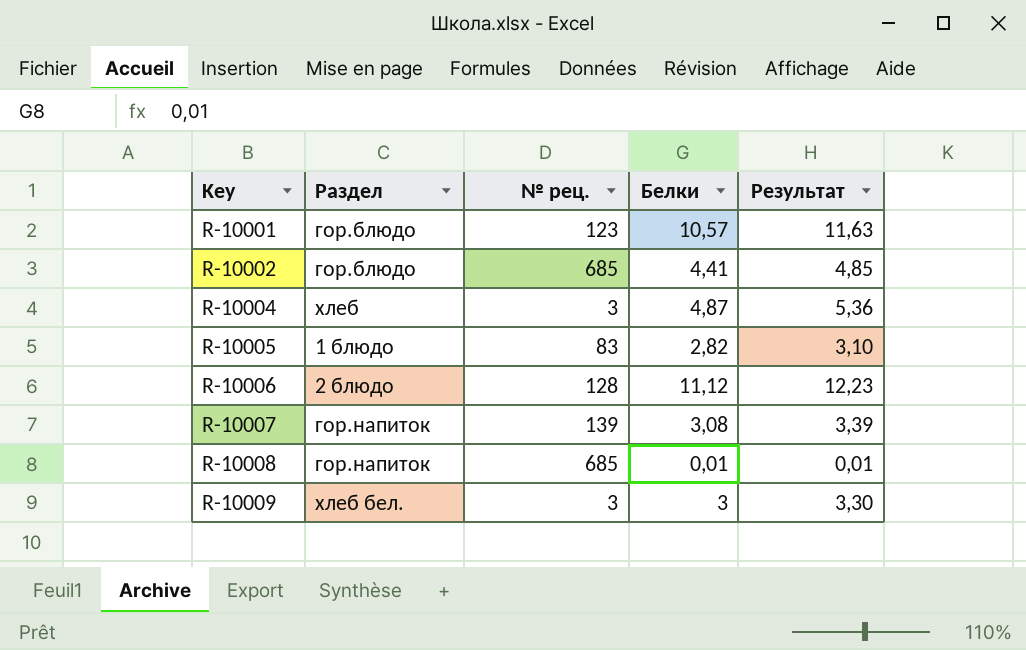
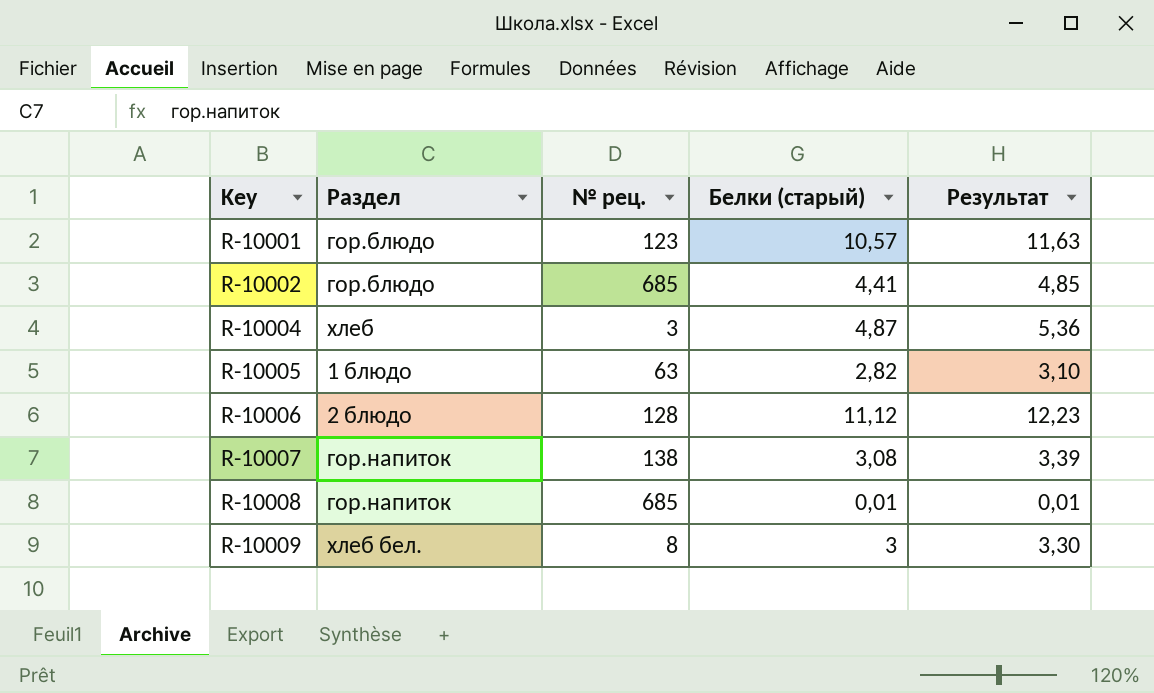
column name: Белки -> Белки (старый)
R-10005 | № рец.: 83 -> 63
R-10007 | № рец.: 139 -> 138
R-10009 | № рец.: 3 -> 8

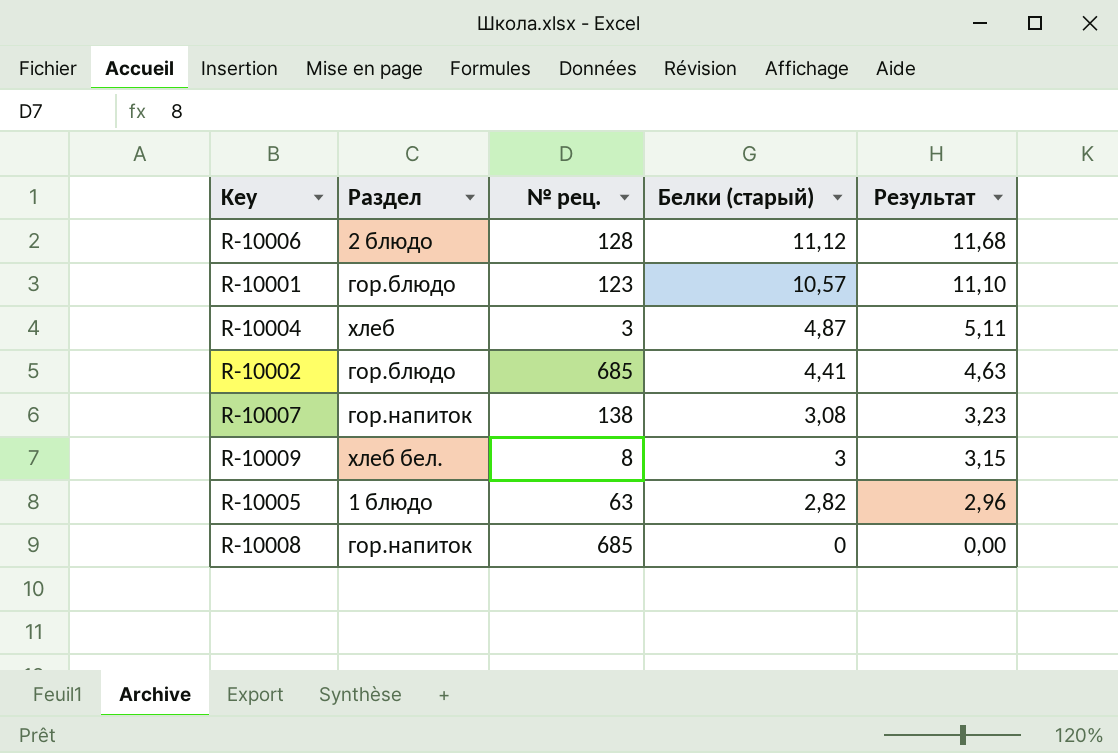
row order: Key ascending -> Белки (старый) descending
column Результат | formula: [Белки (старый)] * 1,1 -> [Белки (старый)] * 1,05
R-10008 | Белки (старый): 0,01 -> 0

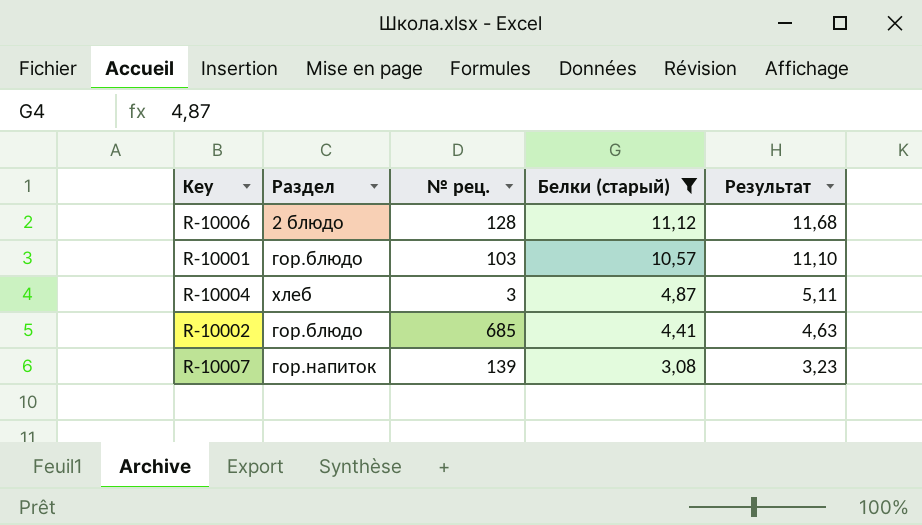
filter: none -> Белки (старый) >= 3,08
R-10001 | № рец.: 123 -> 103
R-10007 | № рец.: 138 -> 139

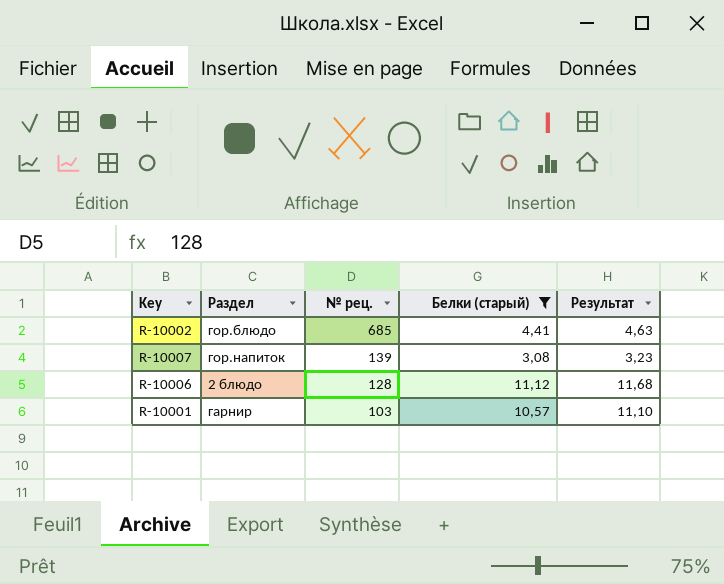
row order: Белки (старый) descending -> № рец. descending
row R-10004: хлеб | 3 | 4,87 | 5,11 -> none
R-10001 | Раздел: гор.блюдо -> гарнир

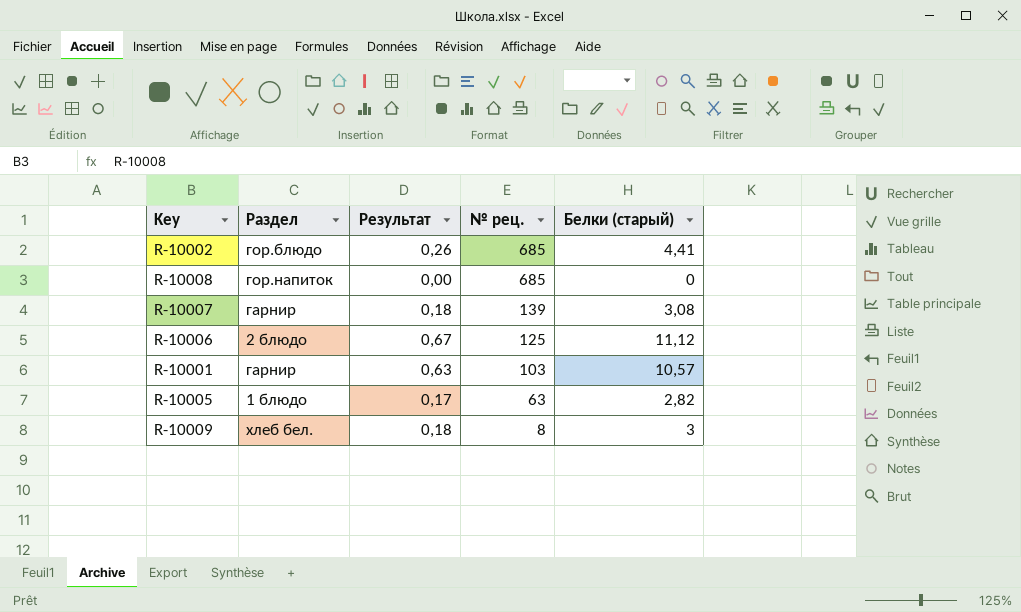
filter: Белки (старый) >= 3,08 -> none
column Результат | formula: [Белки (старый)] * 1,05 -> [Белки (старый)] * 0,06
column Результат | position: 5 -> 3
R-10007 | Раздел: гор.напиток -> гарнир
R-10006 | № рец.: 128 -> 125

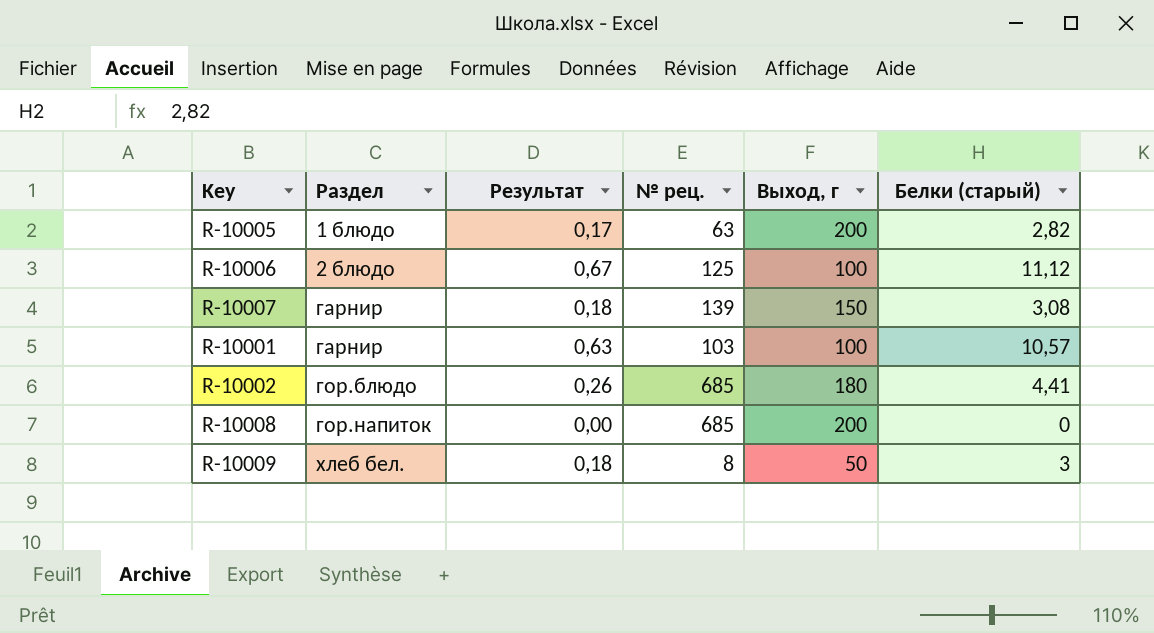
row order: № рец. descending -> Раздел ascending
column Выход, г | position: none -> 5

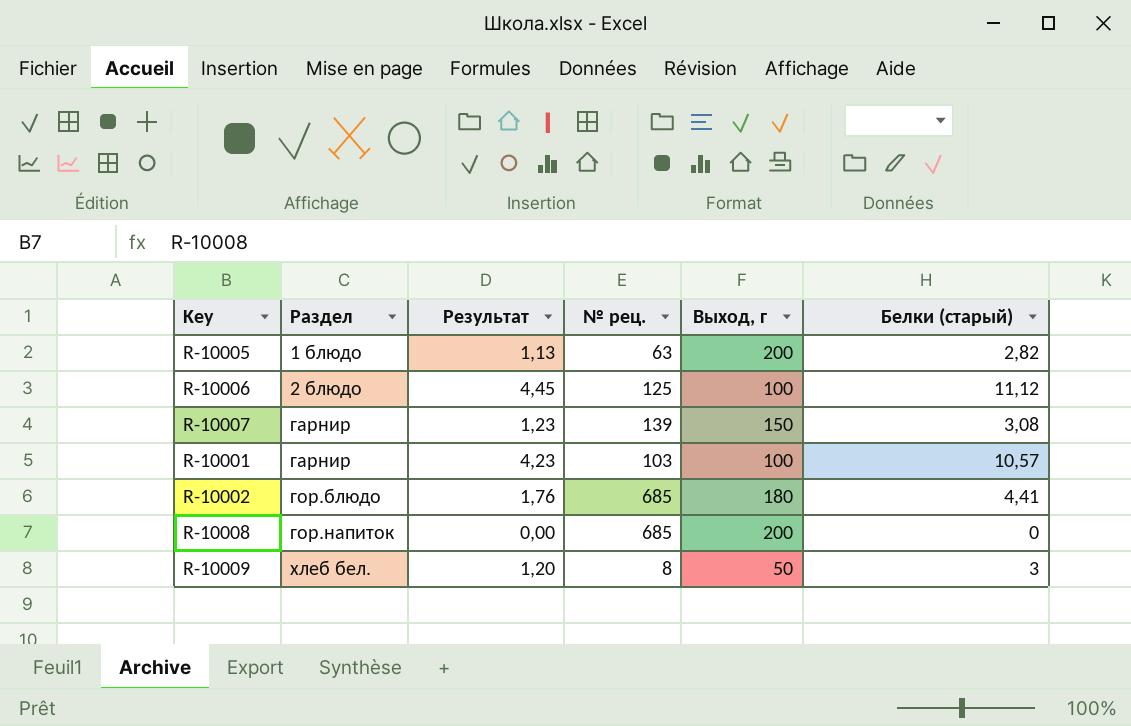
column Результат | formula: [Белки (старый)] * 0,06 -> [Белки (старый)] * 0,4

